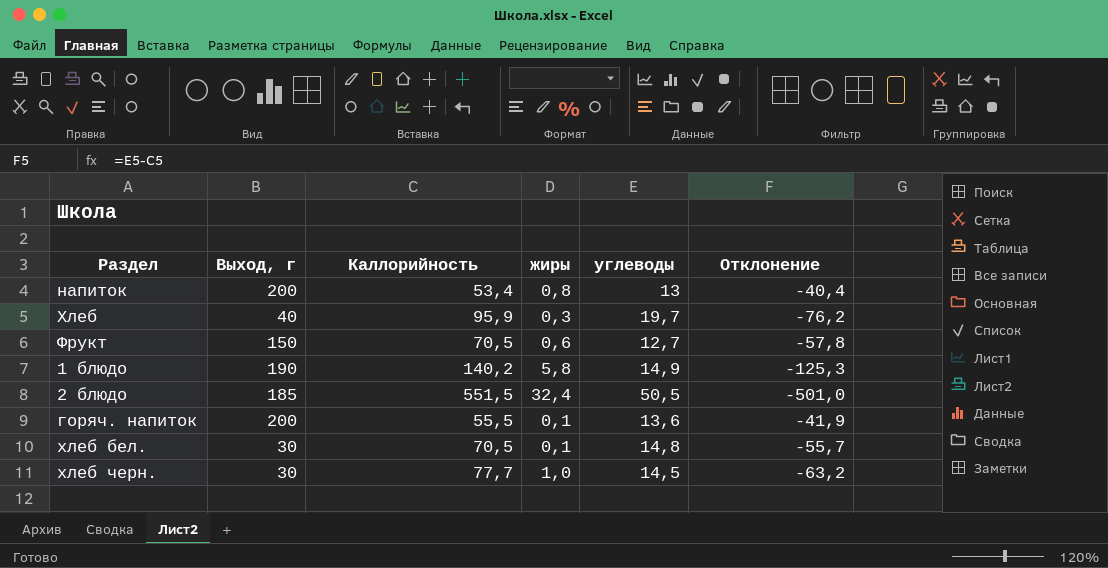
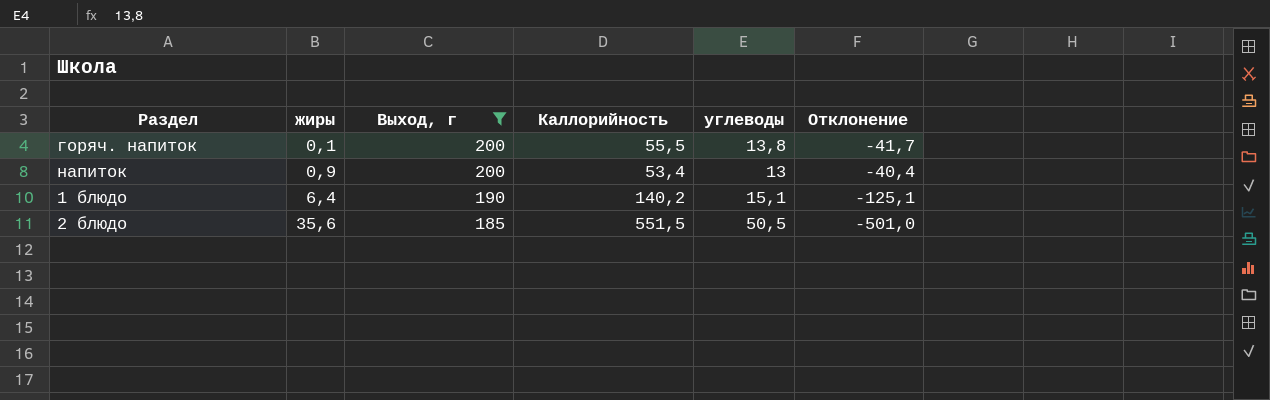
filter: none -> Выход, г >= 185
row order: none -> жиры ascending
column жиры | position: 4 -> 2
горяч. напиток | углеводы: 13,6 -> 13,8
горяч. напиток | Отклонение: -41,9 -> -41,7
напиток | жиры: 0,8 -> 0,9
1 блюдо | жиры: 5,8 -> 6,4
1 блюдо | углеводы: 14,9 -> 15,1
1 блюдо | Отклонение: -125,3 -> -125,1
2 блюдо | жиры: 32,4 -> 35,6

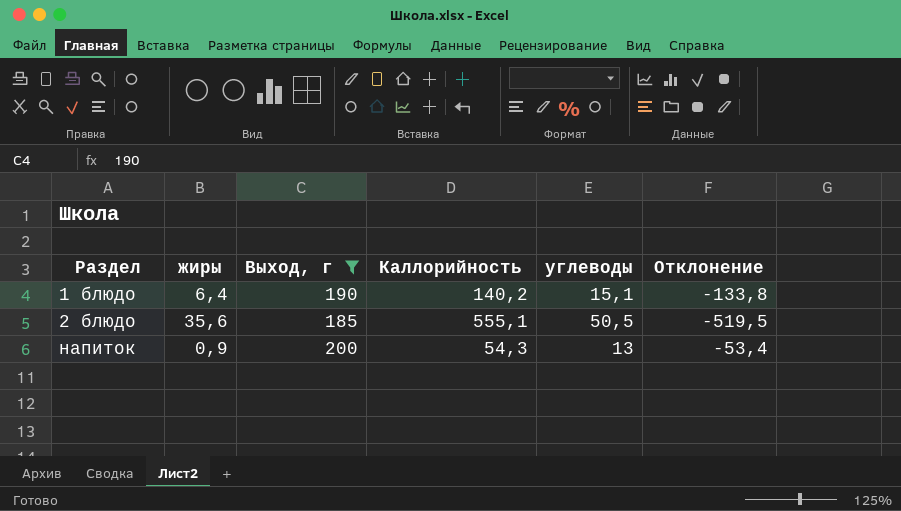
row order: жиры ascending -> Раздел ascending
column Отклонение | formula: [углеводы] - [Каллорийность] -> [жиры] - [Каллорийность]
row горяч. напиток: 0,1 | 200 | 55,5 | 13,8 | -41,7 -> none
2 блюдо | Каллорийность: 551,5 -> 555,1
напиток | Каллорийность: 53,4 -> 54,3

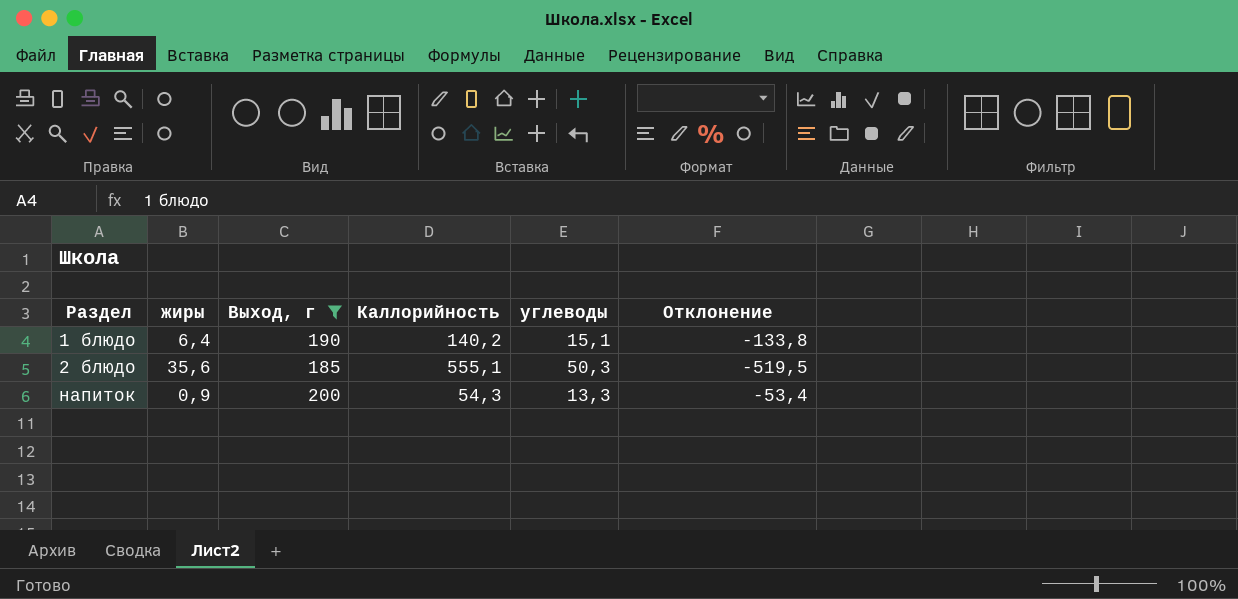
2 блюдо | углеводы: 50,5 -> 50,3
напиток | углеводы: 13 -> 13,3

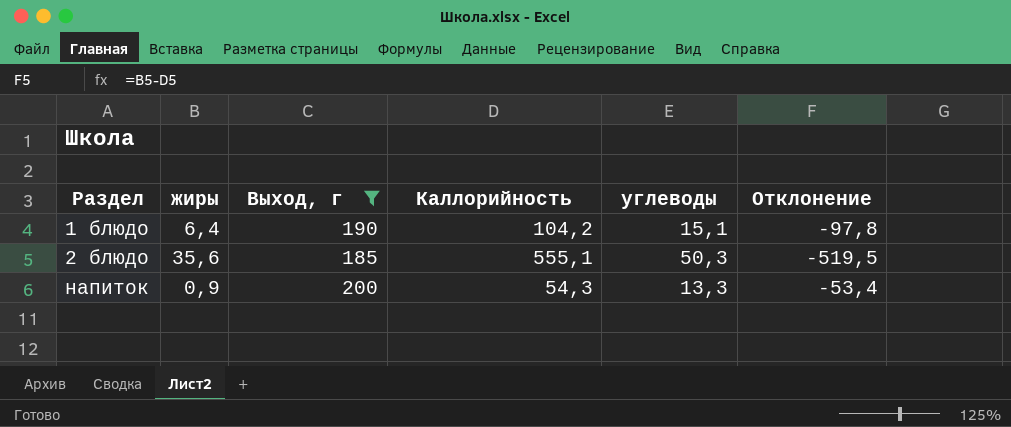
1 блюдо | Каллорийность: 140,2 -> 104,2
1 блюдо | Отклонение: -133,8 -> -97,8

